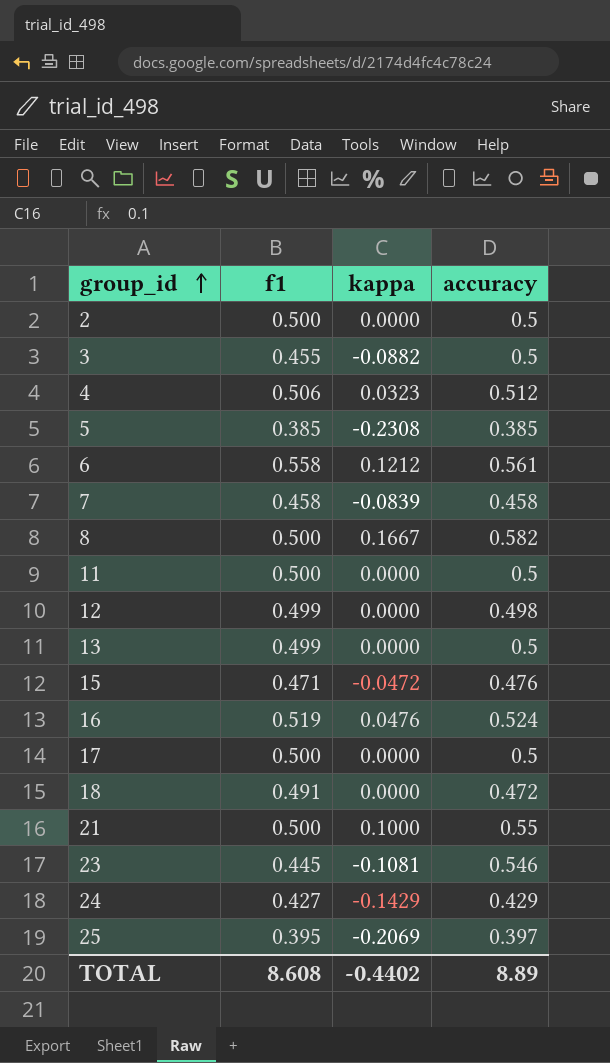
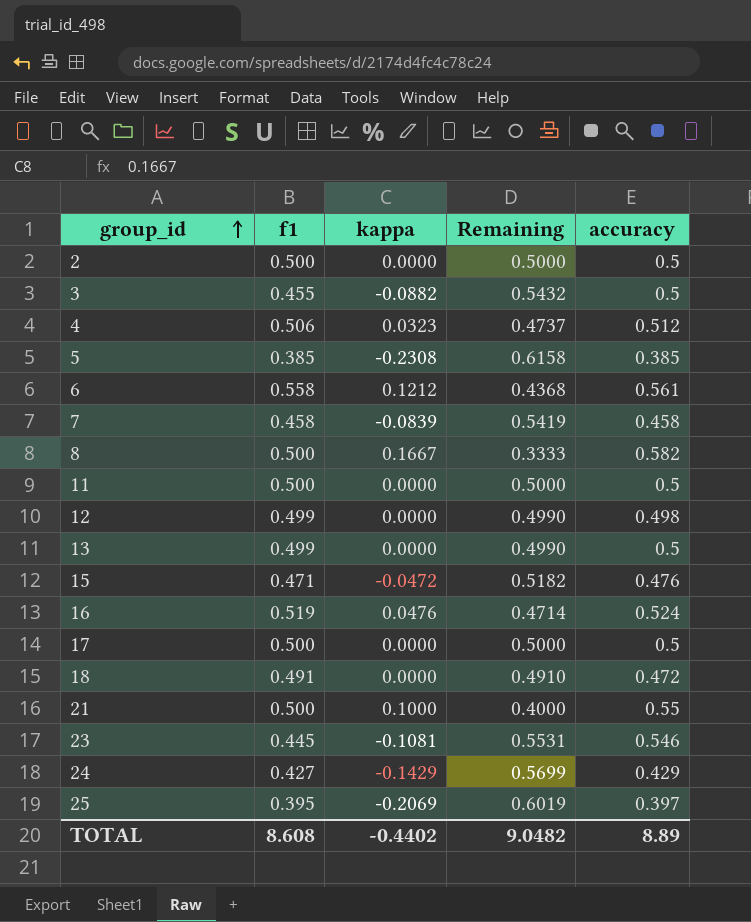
column Remaining | formula: none -> [f1] - [kappa]

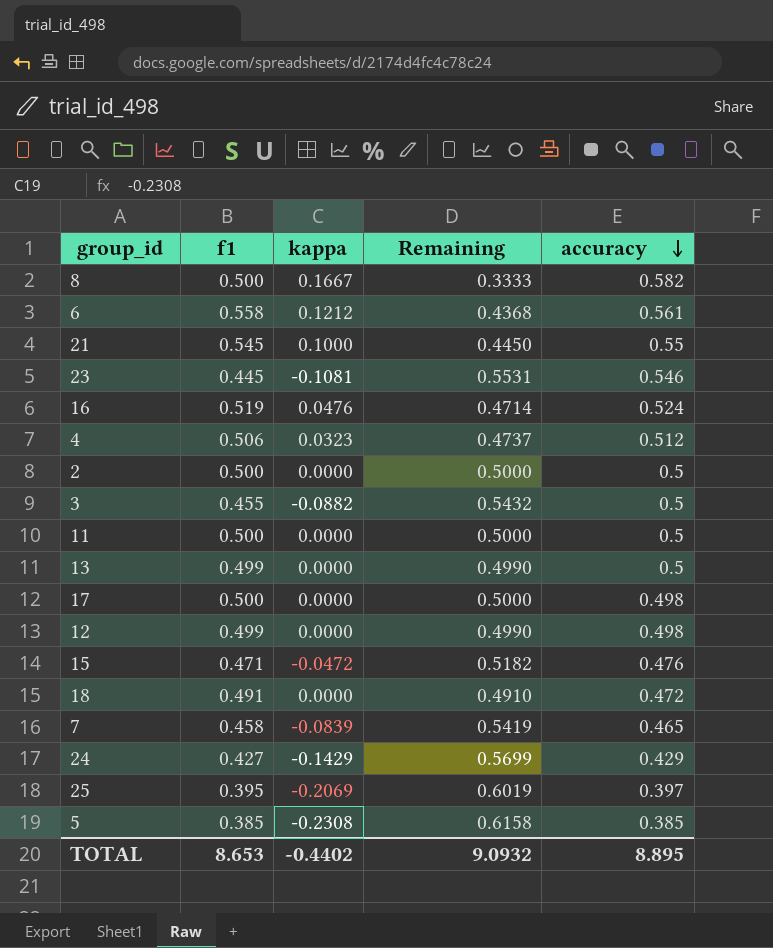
row order: group_id ascending -> accuracy descending
21 | f1: 0.500 -> 0.545
21 | Remaining: 0.4000 -> 0.4450
17 | accuracy: 0.5 -> 0.498
7 | accuracy: 0.458 -> 0.465
TOTAL | f1: 8.608 -> 8.653
TOTAL | Remaining: 9.0482 -> 9.0932
TOTAL | accuracy: 8.89 -> 8.895

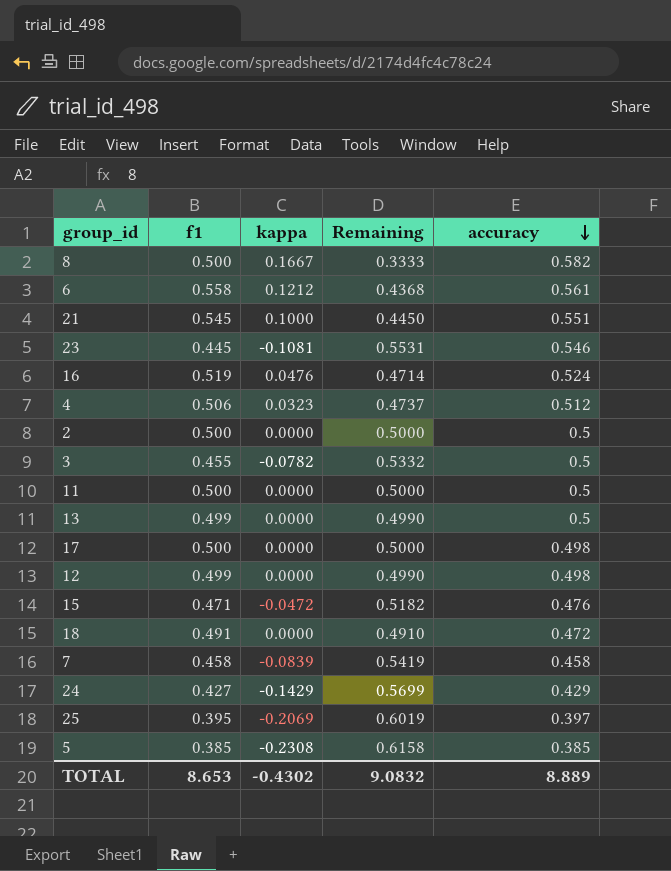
21 | accuracy: 0.55 -> 0.551
3 | kappa: -0.0882 -> -0.0782
3 | Remaining: 0.5432 -> 0.5332
7 | accuracy: 0.465 -> 0.458
TOTAL | kappa: -0.4402 -> -0.4302
TOTAL | Remaining: 9.0932 -> 9.0832
TOTAL | accuracy: 8.895 -> 8.889

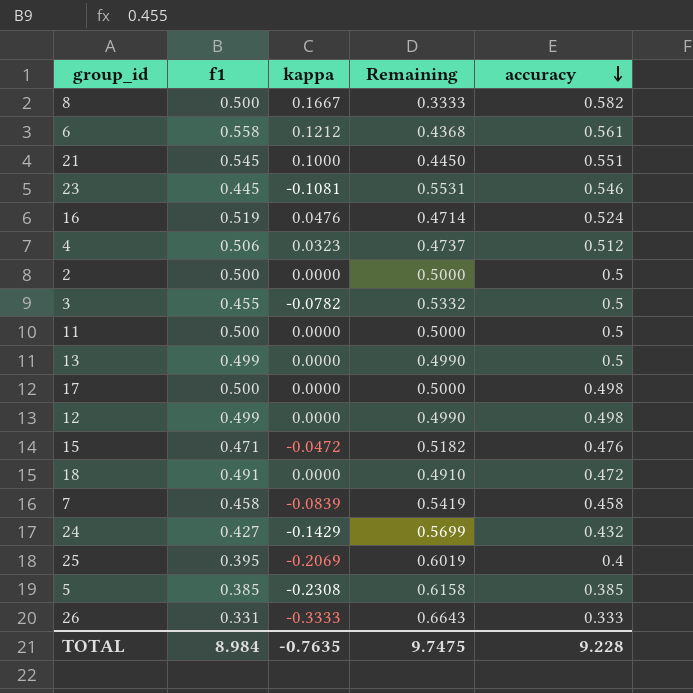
24 | accuracy: 0.429 -> 0.432
25 | accuracy: 0.397 -> 0.4
row 26: none -> 0.331 | -0.3333 | 0.6643 | 0.333
TOTAL | f1: 8.653 -> 8.984
TOTAL | kappa: -0.4302 -> -0.7635
TOTAL | Remaining: 9.0832 -> 9.7475
TOTAL | accuracy: 8.889 -> 9.228

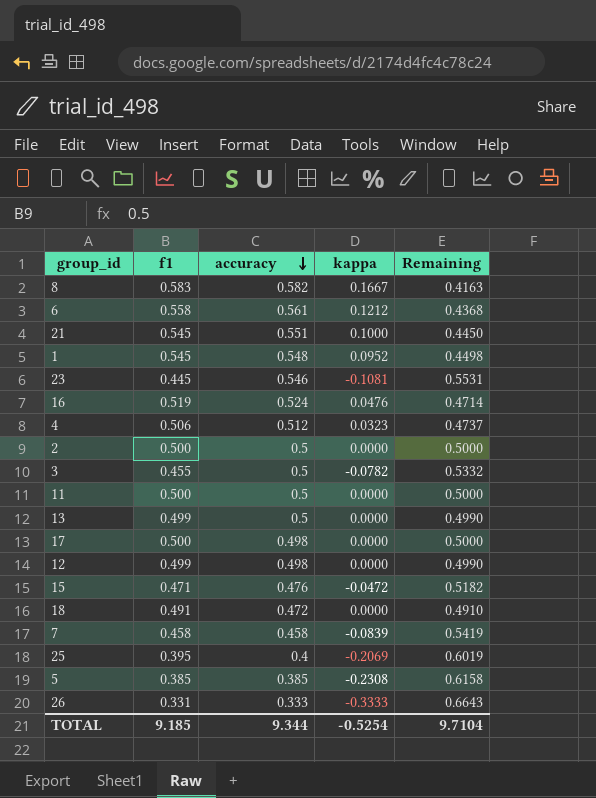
column accuracy | position: 5 -> 3
row 24: 0.427 | -0.1429 | 0.5699 | 0.432 -> none
8 | f1: 0.500 -> 0.583
8 | Remaining: 0.3333 -> 0.4163
row 1: none -> 0.545 | 0.548 | 0.0952 | 0.4498
TOTAL | f1: 8.984 -> 9.185
TOTAL | accuracy: 9.228 -> 9.344
TOTAL | kappa: -0.7635 -> -0.5254
TOTAL | Remaining: 9.7475 -> 9.7104

